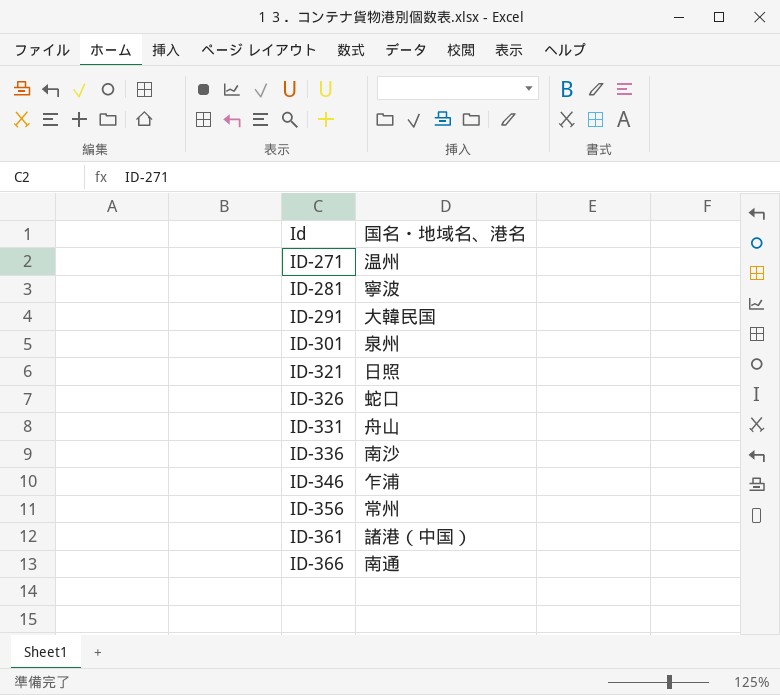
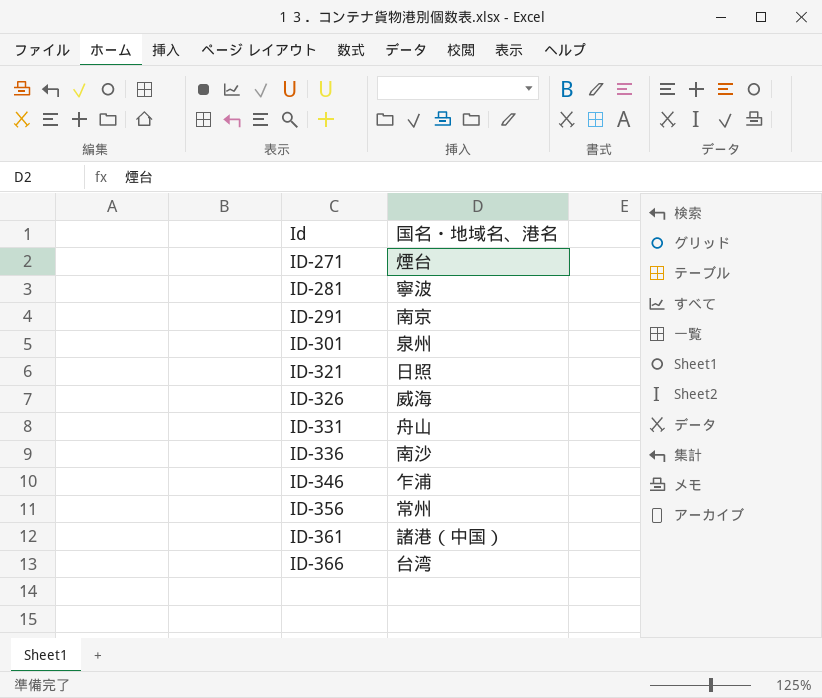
ID-271 | 国名・地域名、港名: 温州 -> 煙台
ID-291 | 国名・地域名、港名: 大韓民国 -> 南京
ID-326 | 国名・地域名、港名: 蛇口 -> 威海
ID-366 | 国名・地域名、港名: 南通 -> 台湾

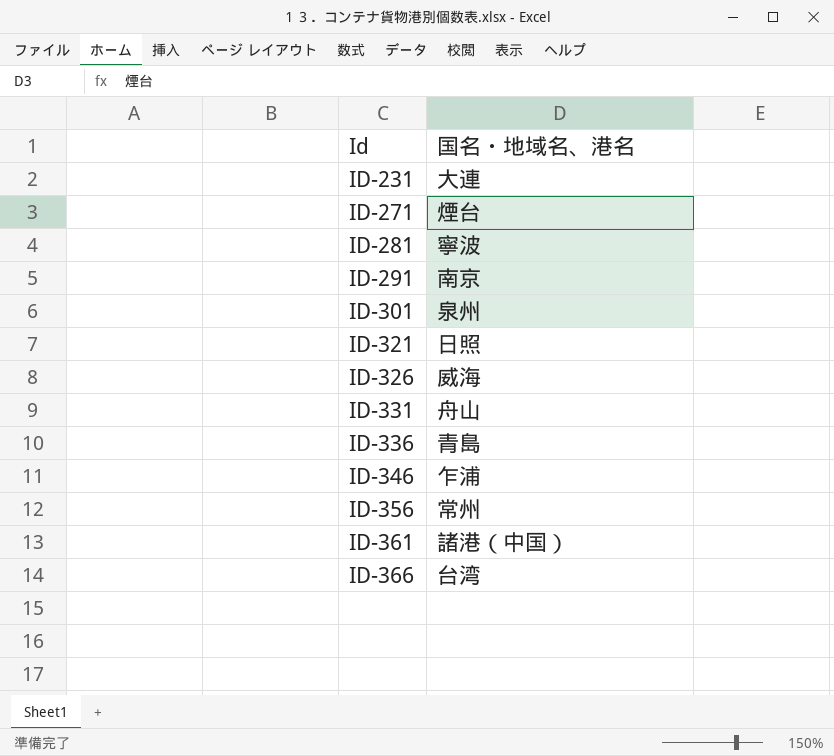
row ID-231: none -> 大連
ID-336 | 国名・地域名、港名: 南沙 -> 青島

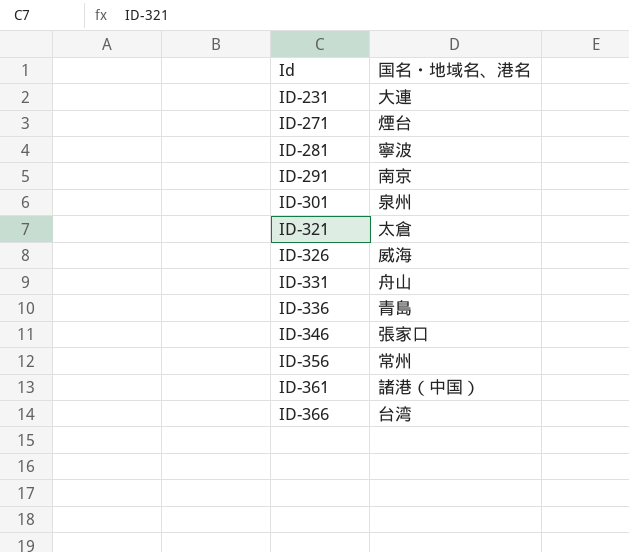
ID-321 | 国名・地域名、港名: 日照 -> 太倉
ID-346 | 国名・地域名、港名: 乍浦 -> 張家口

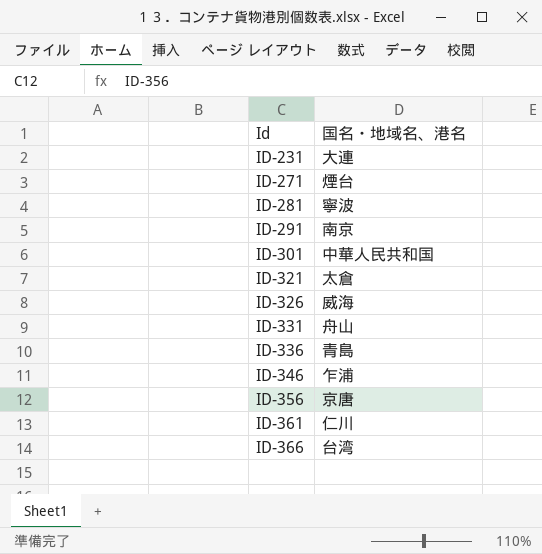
ID-301 | 国名・地域名、港名: 泉州 -> 中華人民共和国
ID-346 | 国名・地域名、港名: 張家口 -> 乍浦
ID-356 | 国名・地域名、港名: 常州 -> 京唐
ID-361 | 国名・地域名、港名: 諸港（中国） -> 仁川

